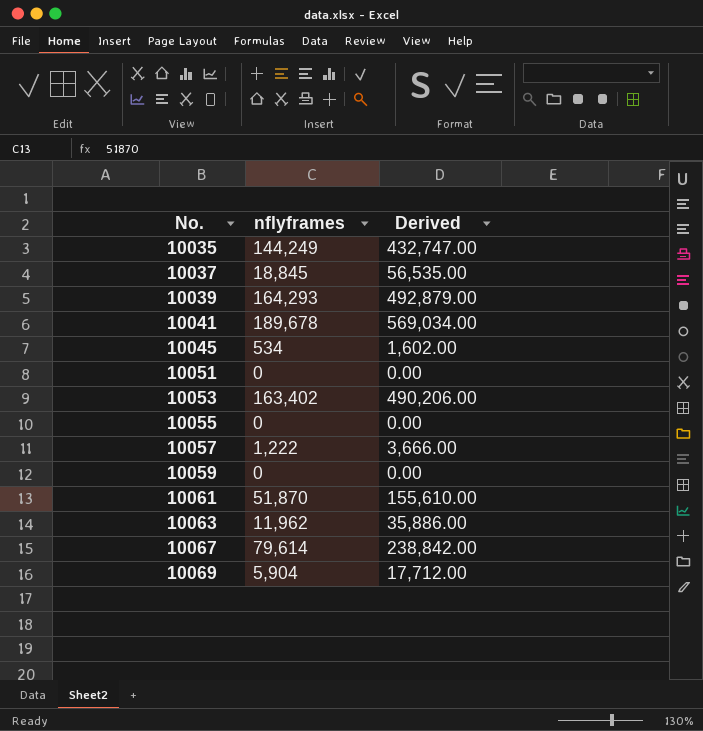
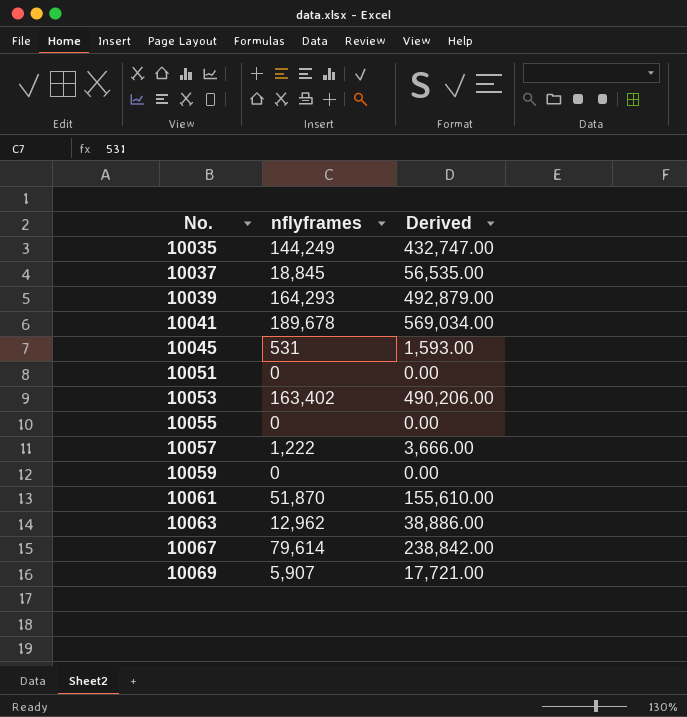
10045 | nflyframes: 534 -> 531
10045 | Derived: 1,602.00 -> 1,593.00
10063 | nflyframes: 11,962 -> 12,962
10063 | Derived: 35,886.00 -> 38,886.00
10069 | nflyframes: 5,904 -> 5,907
10069 | Derived: 17,712.00 -> 17,721.00

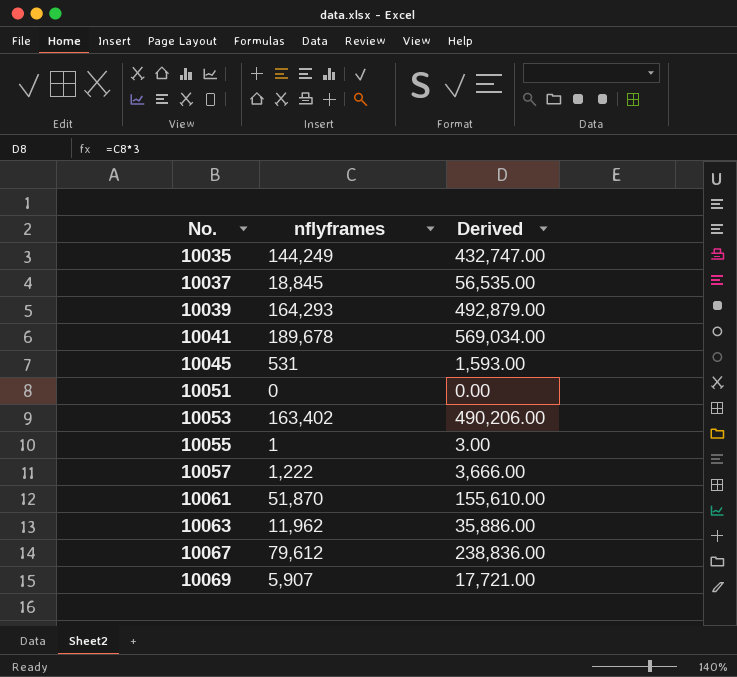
row 10059: 0 | 0.00 -> none
10055 | nflyframes: 0 -> 1
10055 | Derived: 0.00 -> 3.00
10063 | nflyframes: 12,962 -> 11,962
10063 | Derived: 38,886.00 -> 35,886.00
10067 | nflyframes: 79,614 -> 79,612
10067 | Derived: 238,842.00 -> 238,836.00

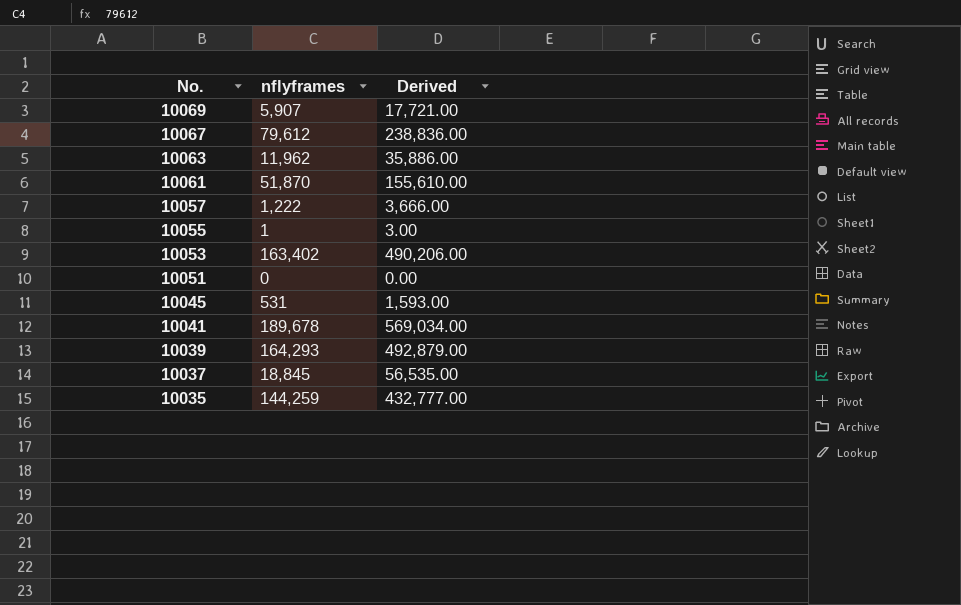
row order: No. ascending -> No. descending
10035 | nflyframes: 144,249 -> 144,259
10035 | Derived: 432,747.00 -> 432,777.00

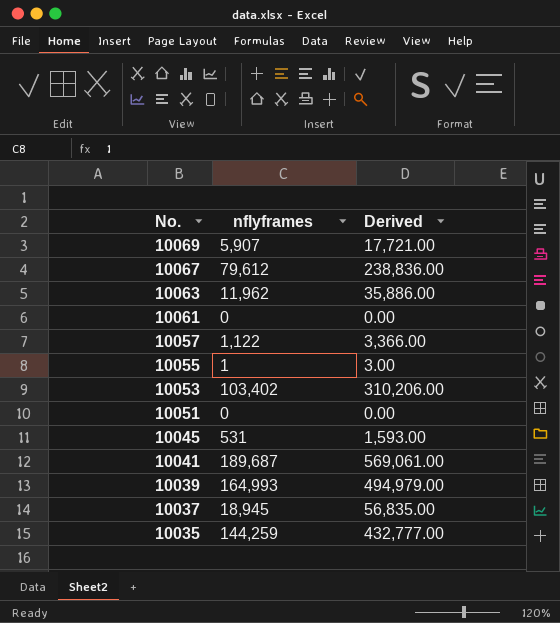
10061 | nflyframes: 51,870 -> 0
10061 | Derived: 155,610.00 -> 0.00
10057 | nflyframes: 1,222 -> 1,122
10057 | Derived: 3,666.00 -> 3,366.00
10053 | nflyframes: 163,402 -> 103,402
10053 | Derived: 490,206.00 -> 310,206.00
10041 | nflyframes: 189,678 -> 189,687
10041 | Derived: 569,034.00 -> 569,061.00
10039 | nflyframes: 164,293 -> 164,993
10039 | Derived: 492,879.00 -> 494,979.00
10037 | nflyframes: 18,845 -> 18,945
10037 | Derived: 56,535.00 -> 56,835.00

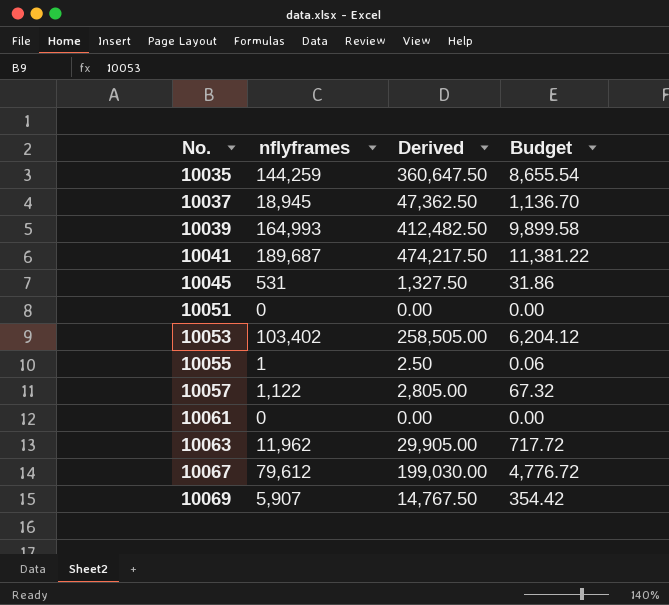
row order: No. descending -> No. ascending
column Derived | formula: [nflyframes] * 3 -> [nflyframes] * 2.5
column Budget | formula: none -> [nflyframes] * 0.06

